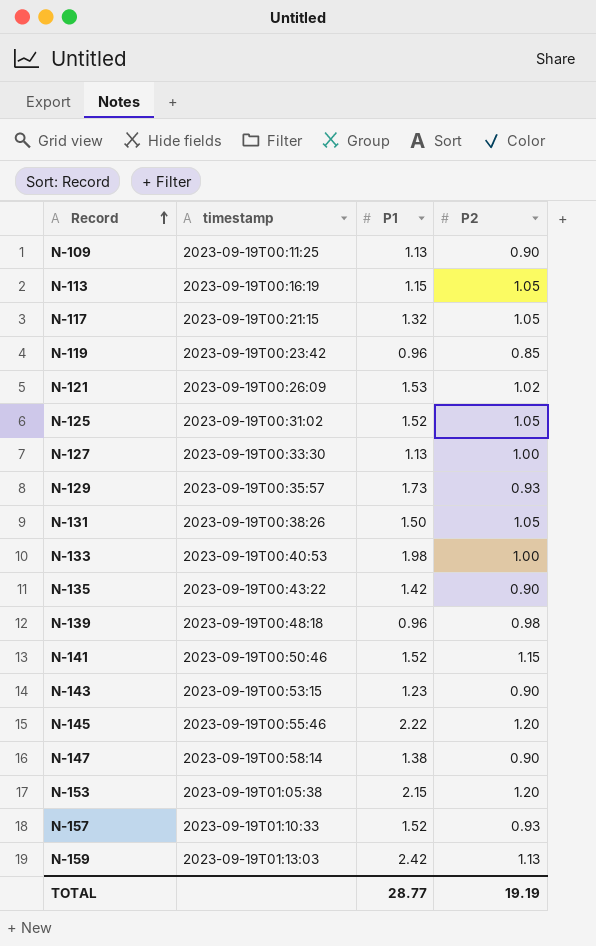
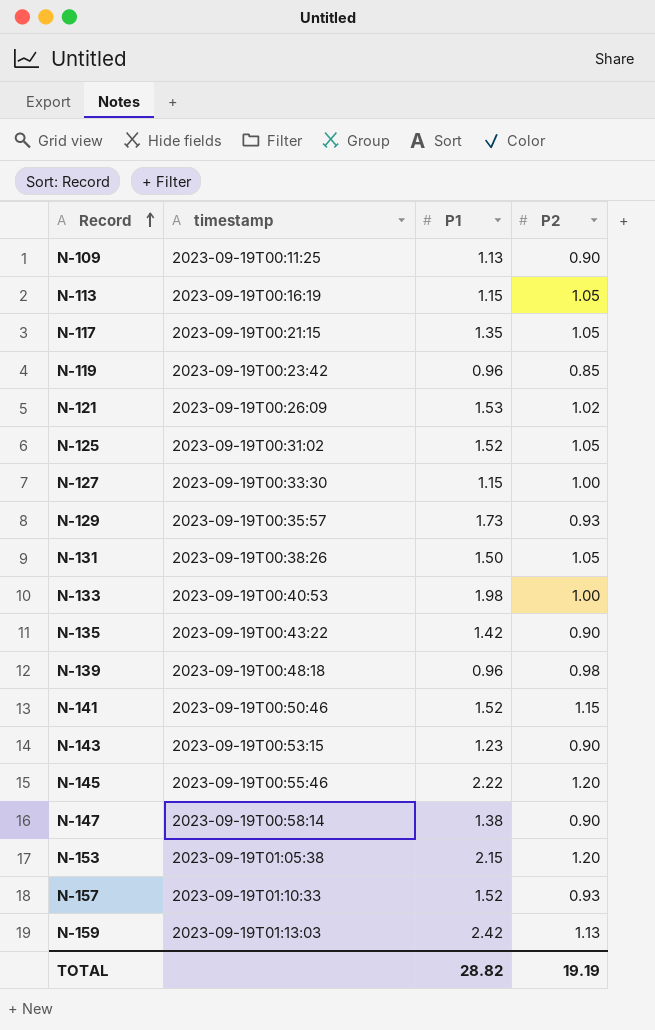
N-117 | P1: 1.32 -> 1.35
N-127 | P1: 1.13 -> 1.15
TOTAL | P1: 28.77 -> 28.82

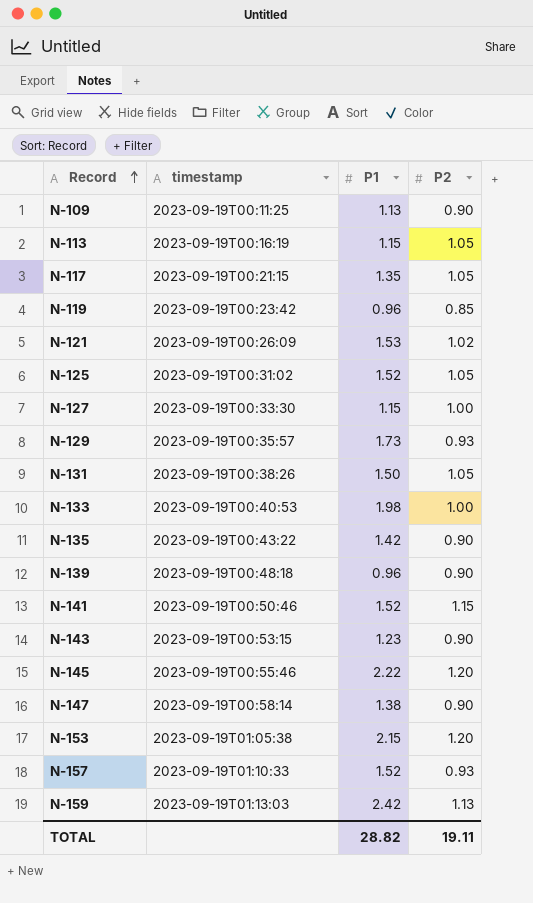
N-139 | P2: 0.98 -> 0.90
TOTAL | P2: 19.19 -> 19.11

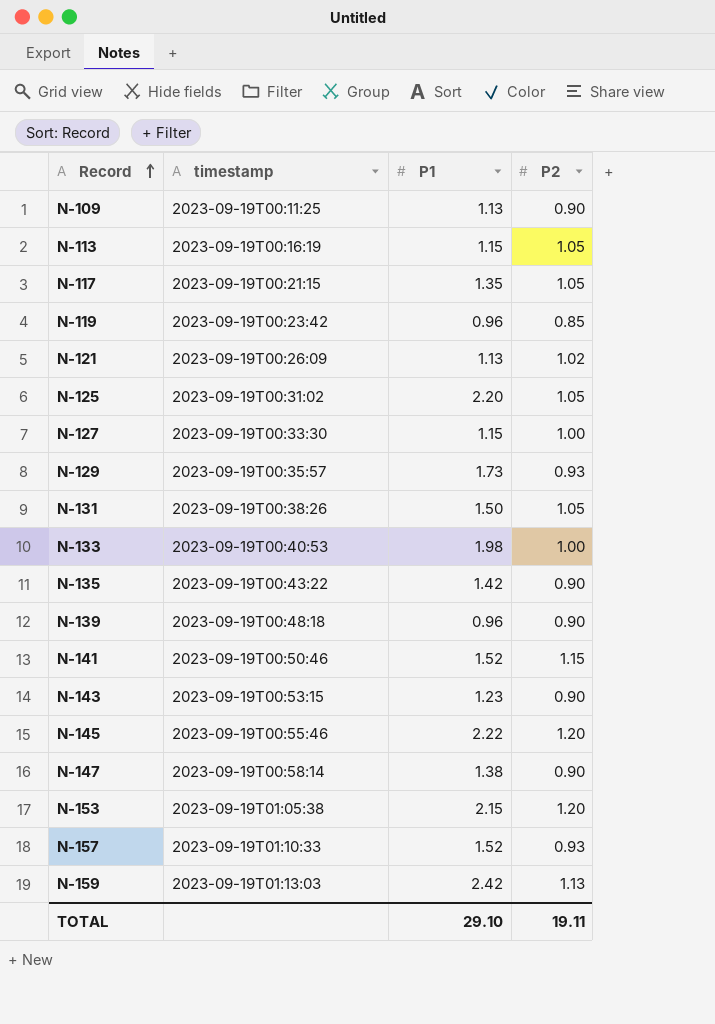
N-121 | P1: 1.53 -> 1.13
N-125 | P1: 1.52 -> 2.20
TOTAL | P1: 28.82 -> 29.10

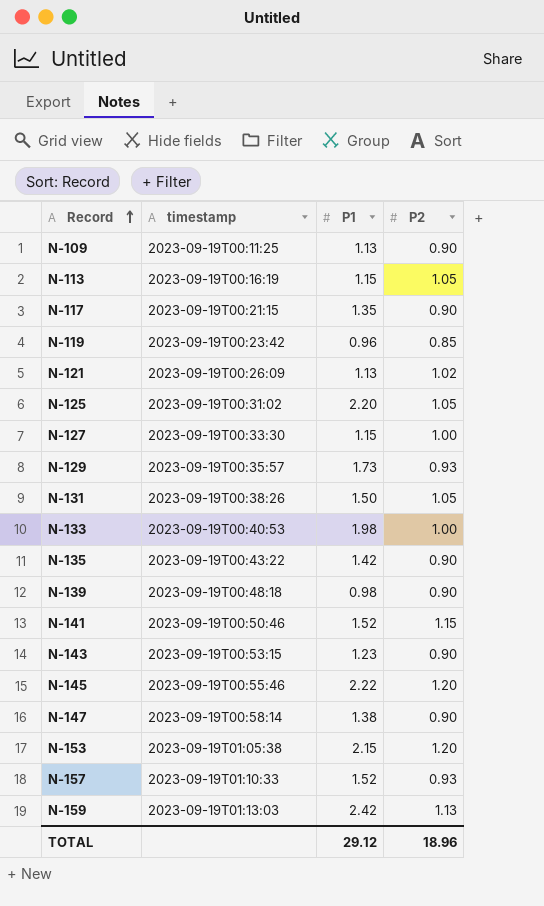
N-117 | P2: 1.05 -> 0.90
N-139 | P1: 0.96 -> 0.98
TOTAL | P1: 29.10 -> 29.12
TOTAL | P2: 19.11 -> 18.96

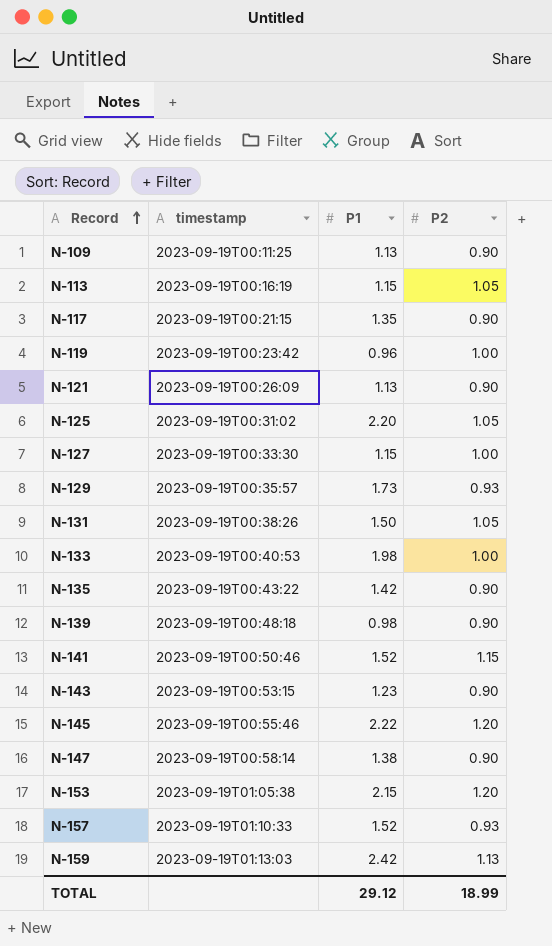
N-119 | P2: 0.85 -> 1.00
N-121 | P2: 1.02 -> 0.90
TOTAL | P2: 18.96 -> 18.99

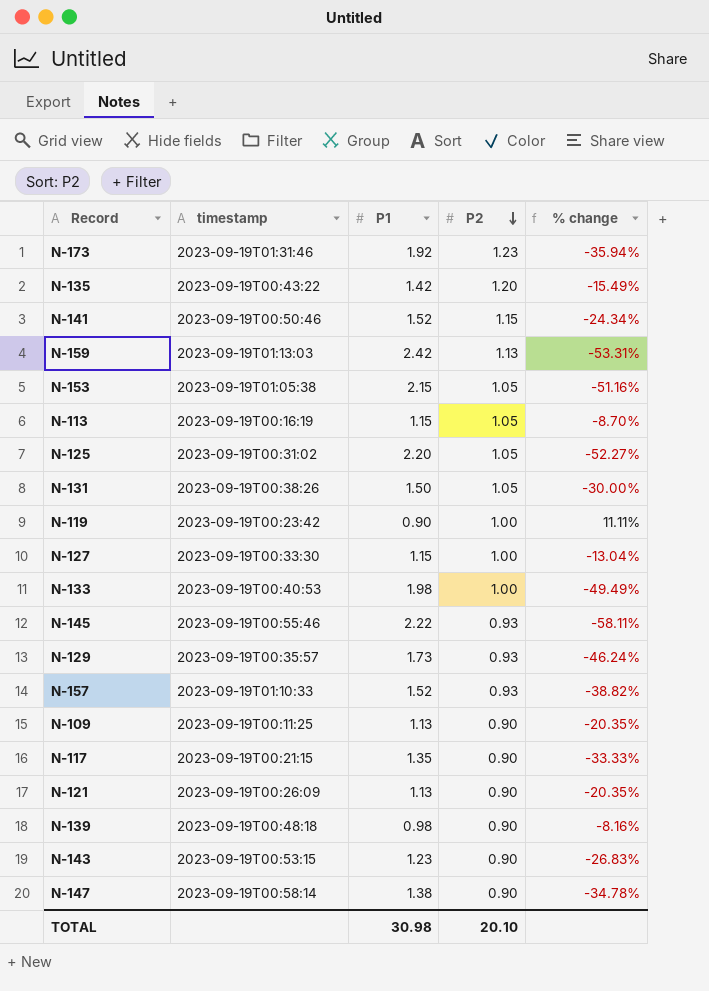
row order: Record ascending -> P2 descending
column % change | formula: none -> ([P2] - [P1]) / [P1]
row N-173: none -> 2023-09-19T01:31:46 | 1.92 | 1.23 | -35.94%
N-135 | P2: 0.90 -> 1.20
N-153 | P2: 1.20 -> 1.05
N-119 | P1: 0.96 -> 0.90
N-145 | P2: 1.20 -> 0.93
TOTAL | P1: 29.12 -> 30.98
TOTAL | P2: 18.99 -> 20.10

